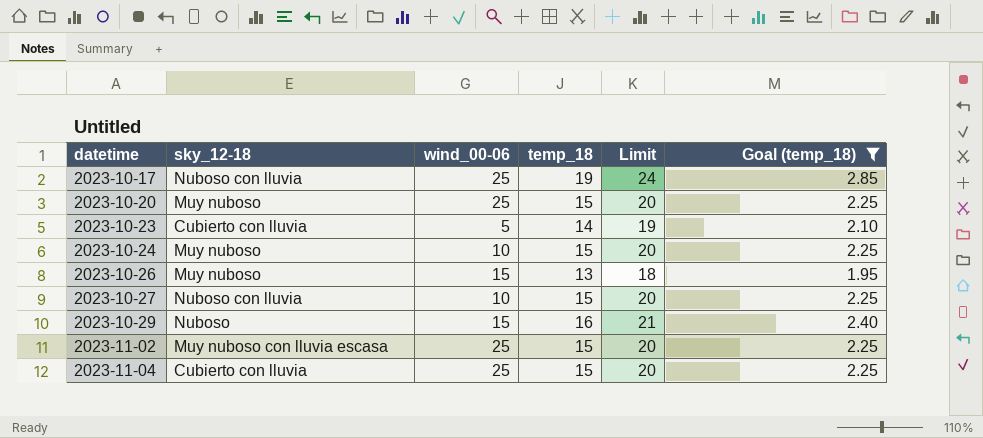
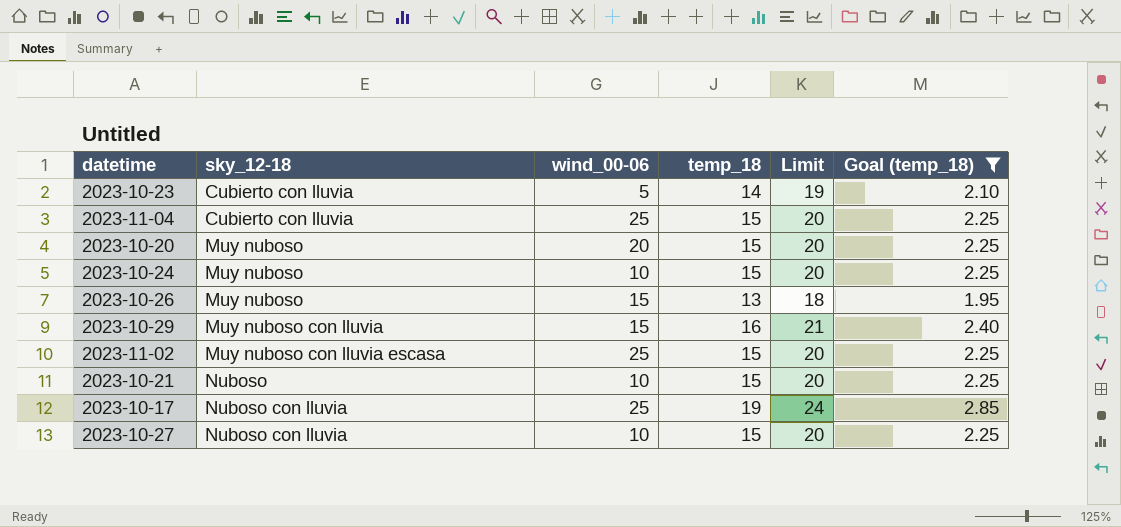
row order: datetime ascending -> sky_12-18 ascending
2023-10-20 | wind_00-06: 25 -> 20
2023-10-29 | sky_12-18: Nuboso -> Muy nuboso con lluvia
row 2023-10-21: none -> Nuboso | 10 | 15 | 20 | 2.25

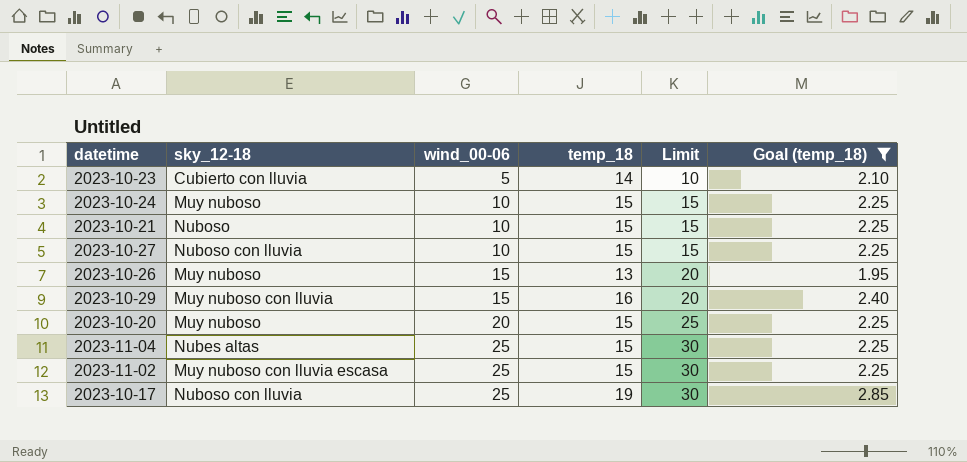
row order: sky_12-18 ascending -> wind_00-06 ascending
column Limit | formula: [temp_18] + 5 -> [wind_00-06] + 5
2023-11-04 | sky_12-18: Cubierto con lluvia -> Nubes altas

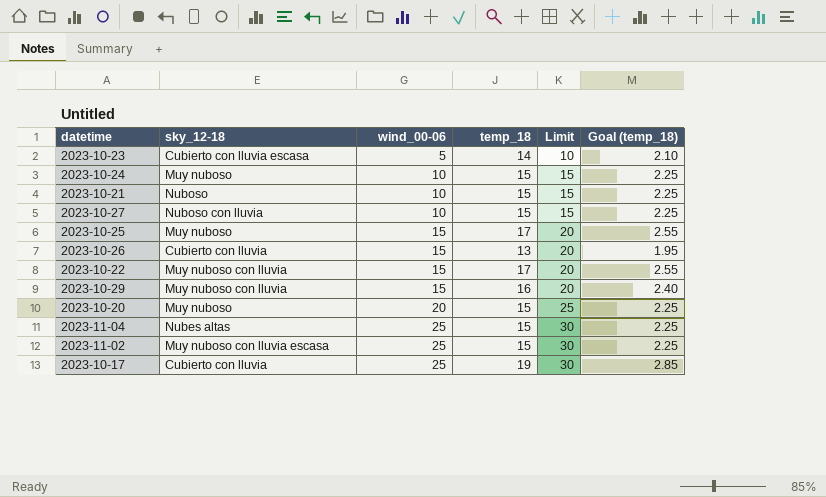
filter: Goal (temp_18) != 2.55 -> none
2023-10-23 | sky_12-18: Cubierto con lluvia -> Cubierto con lluvia escasa
2023-10-26 | sky_12-18: Muy nuboso -> Cubierto con lluvia
2023-10-17 | sky_12-18: Nuboso con lluvia -> Cubierto con lluvia

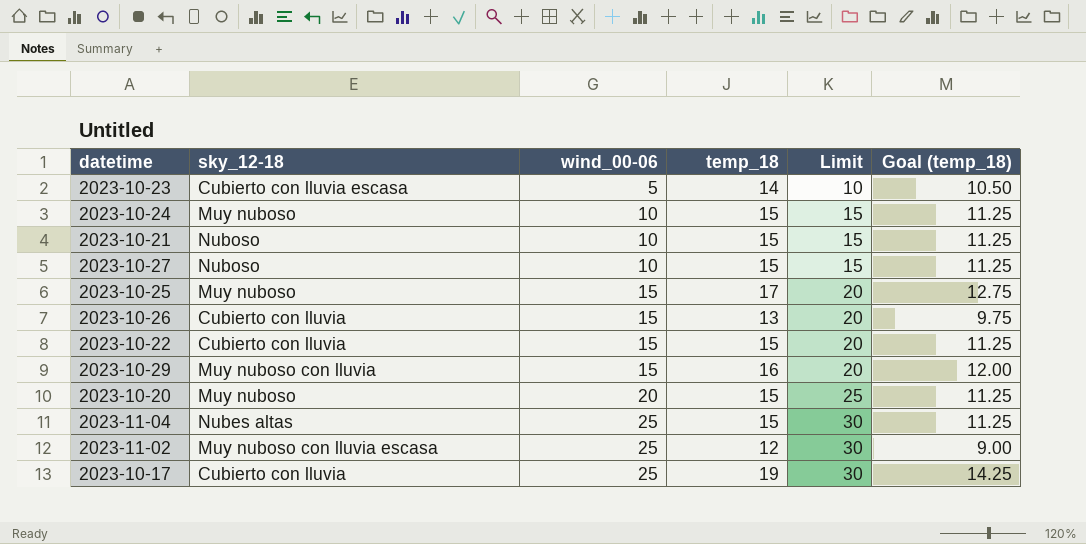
column Goal (temp_18) | formula: [temp_18] * 0.15 -> [temp_18] * 0.75
2023-10-27 | sky_12-18: Nuboso con lluvia -> Nuboso
2023-10-22 | sky_12-18: Muy nuboso con lluvia -> Cubierto con lluvia
2023-10-22 | temp_18: 17 -> 15
2023-11-02 | temp_18: 15 -> 12

